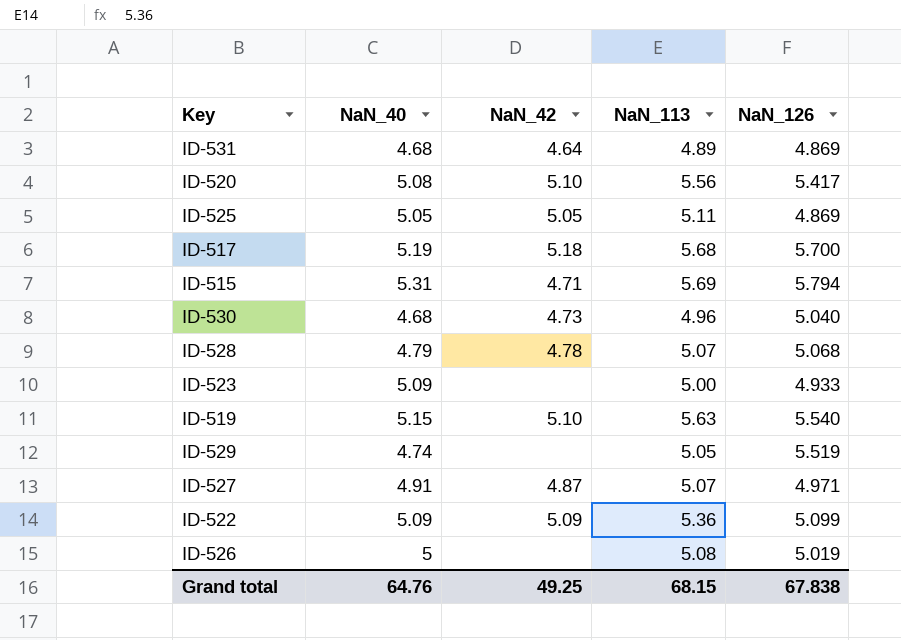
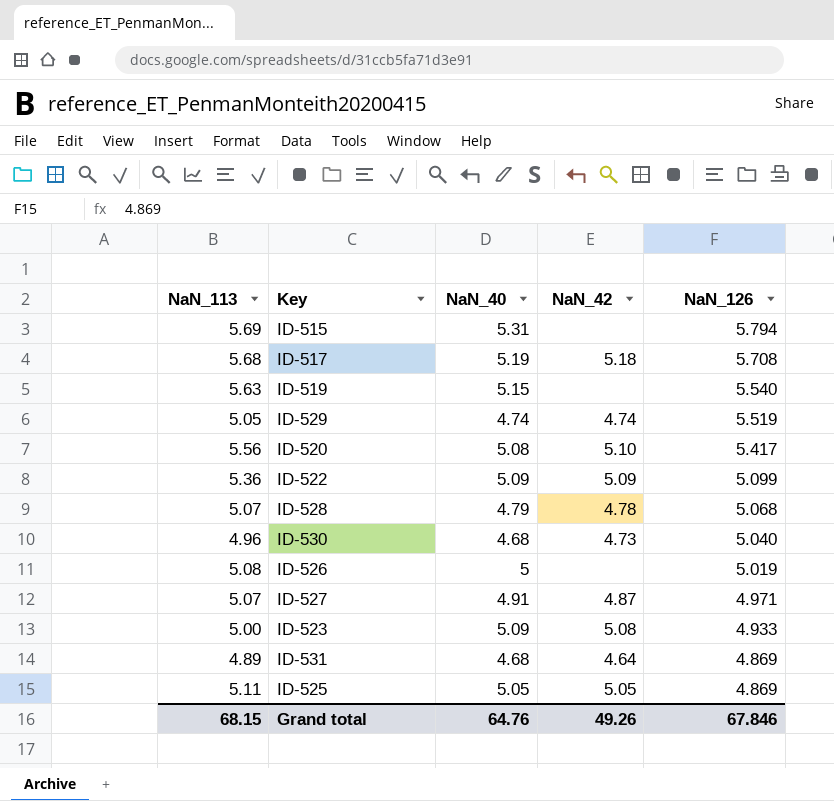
row order: none -> NaN_126 descending
column NaN_113 | position: 4 -> 1
ID-515 | NaN_42: 4.71 -> none
ID-517 | NaN_126: 5.700 -> 5.708
ID-519 | NaN_42: 5.10 -> none
ID-529 | NaN_42: none -> 4.74
ID-523 | NaN_42: none -> 5.08
Grand total | NaN_42: 49.25 -> 49.26
Grand total | NaN_126: 67.838 -> 67.846

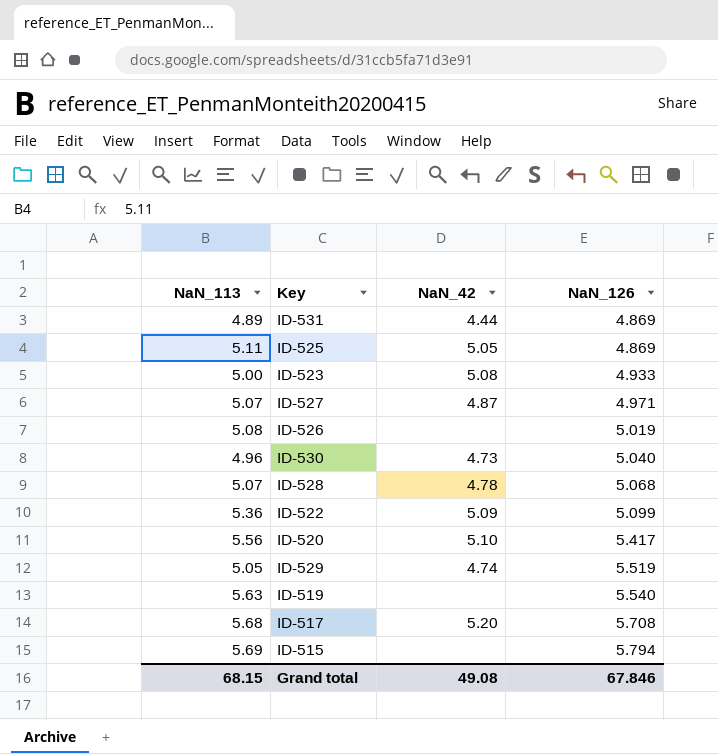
row order: NaN_126 descending -> NaN_126 ascending
column NaN_40 | position: 3 -> none
ID-531 | NaN_42: 4.64 -> 4.44
ID-517 | NaN_42: 5.18 -> 5.20
Grand total | NaN_42: 49.26 -> 49.08

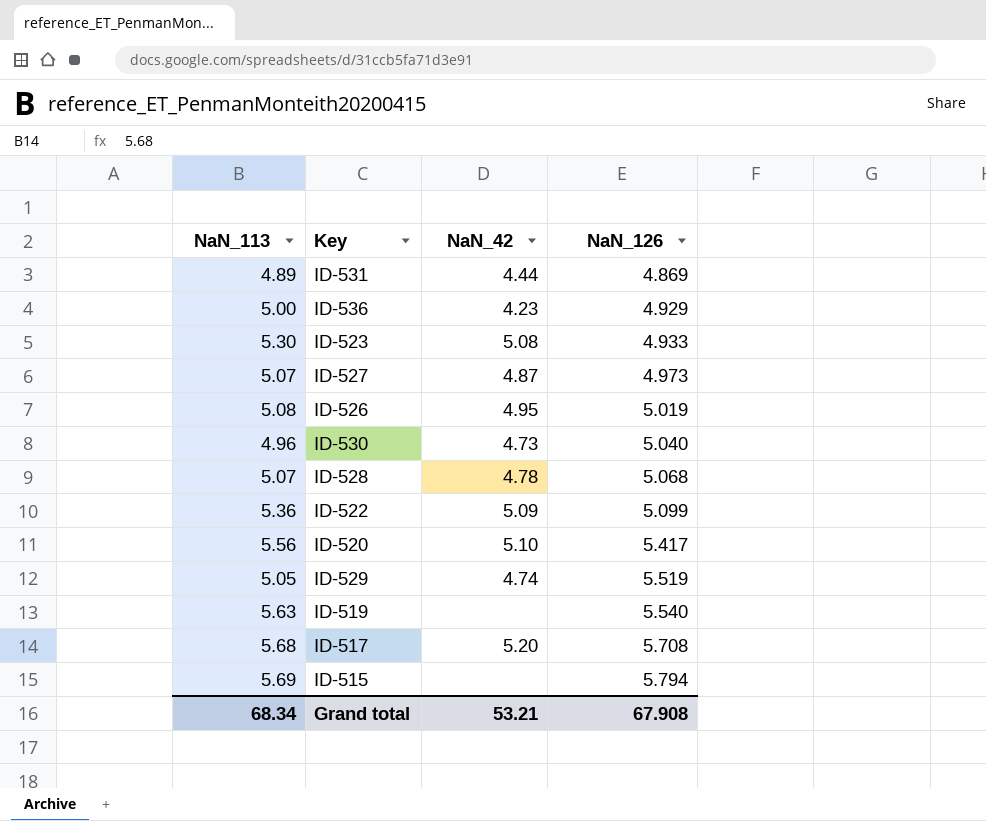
row ID-525: 5.11 | 5.05 | 4.869 -> none
row ID-536: none -> 5.00 | 4.23 | 4.929
ID-523 | NaN_113: 5.00 -> 5.30
ID-527 | NaN_126: 4.971 -> 4.973
ID-526 | NaN_42: none -> 4.95
Grand total | NaN_113: 68.15 -> 68.34
Grand total | NaN_42: 49.08 -> 53.21
Grand total | NaN_126: 67.846 -> 67.908

